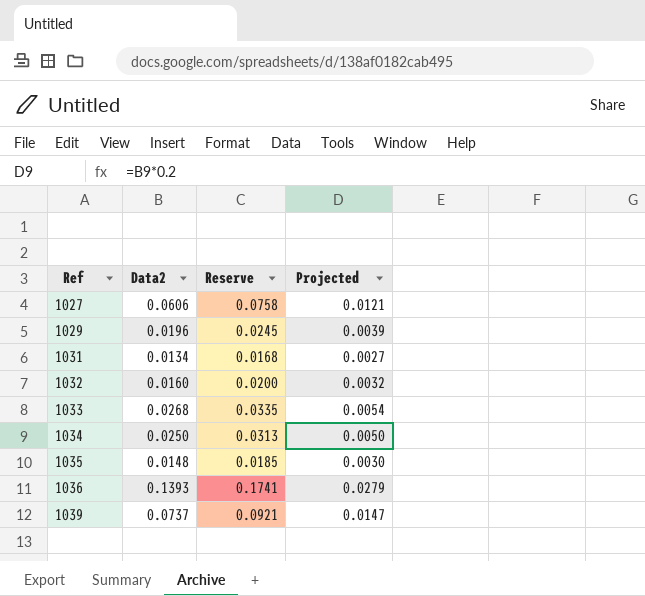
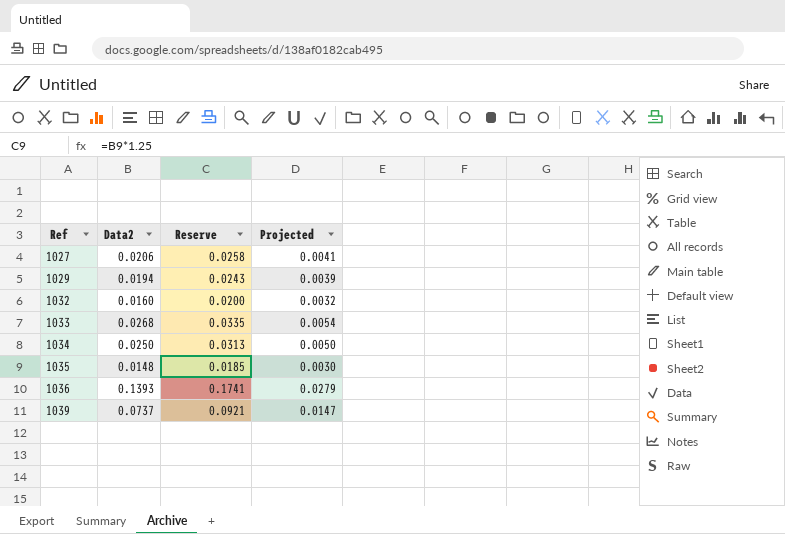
row 1031: 0.0134 | 0.0168 | 0.0027 -> none
1027 | Data2: 0.0606 -> 0.0206
1027 | Reserve: 0.0758 -> 0.0258
1027 | Projected: 0.0121 -> 0.0041
1029 | Data2: 0.0196 -> 0.0194
1029 | Reserve: 0.0245 -> 0.0243

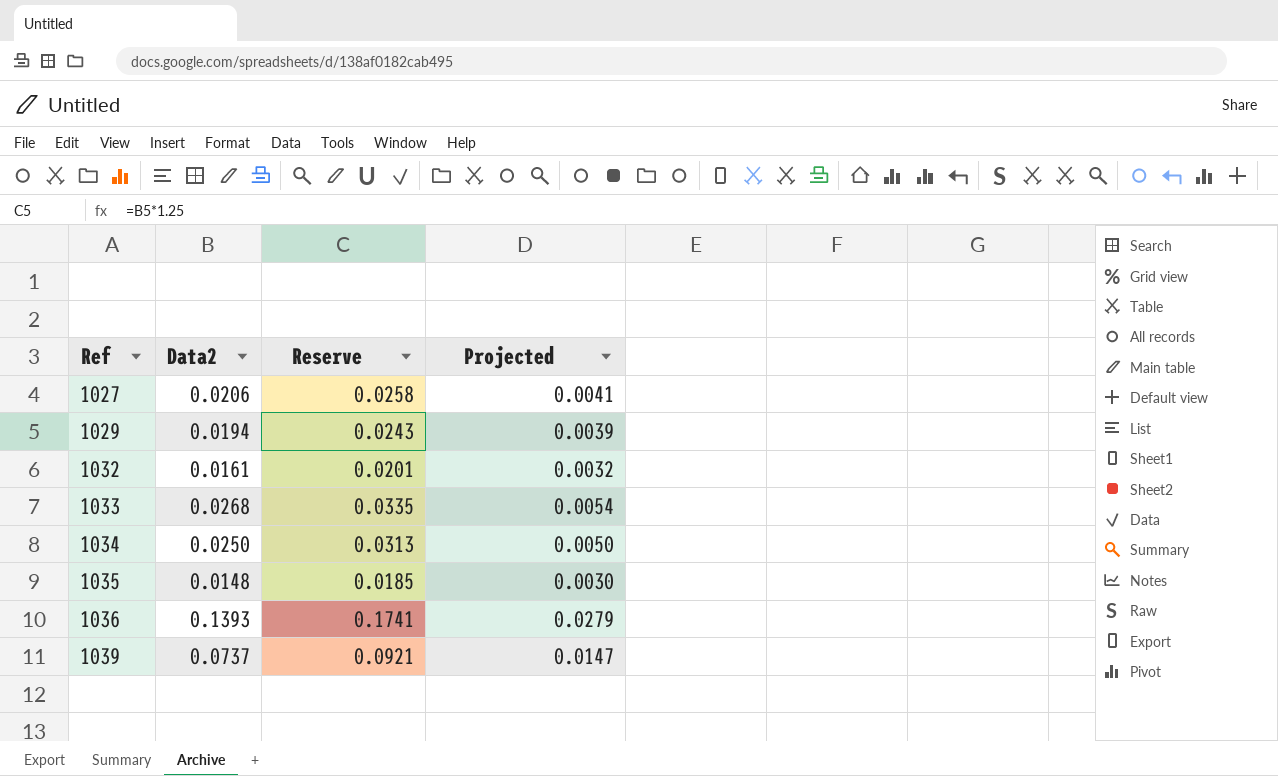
1032 | Data2: 0.0160 -> 0.0161
1032 | Reserve: 0.0200 -> 0.0201

